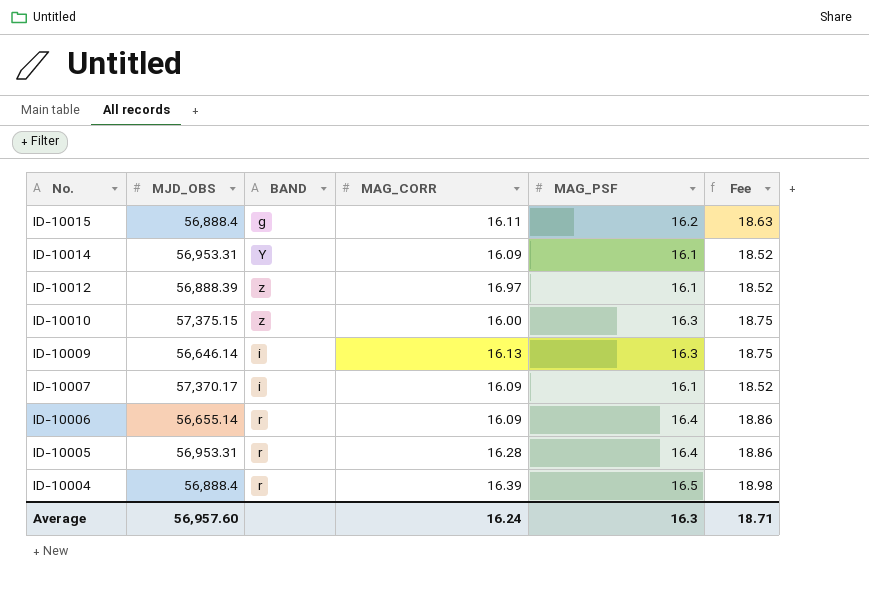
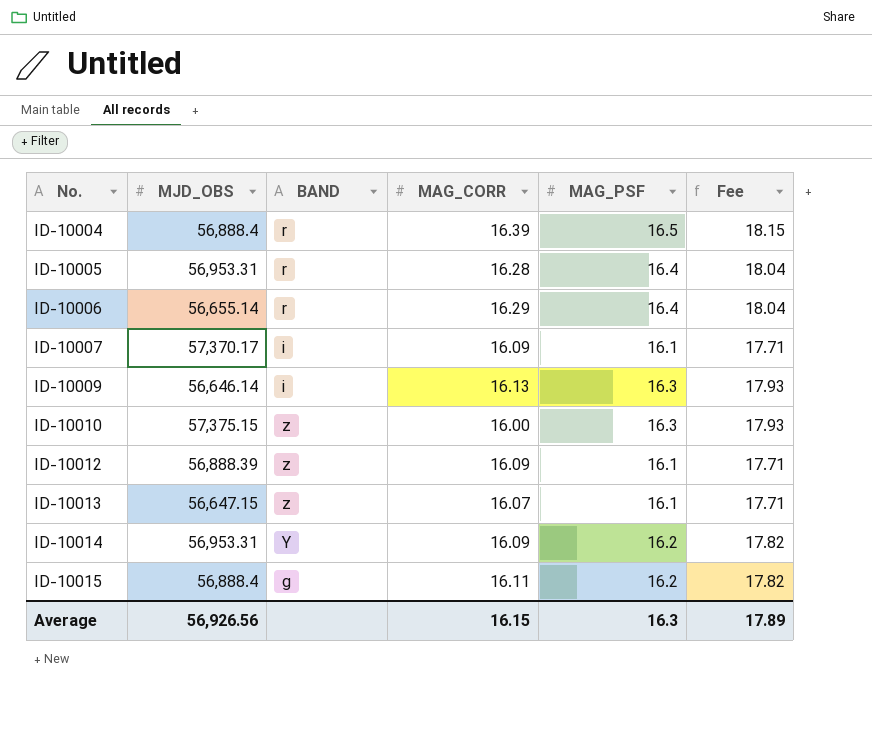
row order: No. descending -> No. ascending
column Fee | formula: [MAG_PSF] * 1.15 -> [MAG_PSF] * 1.1
ID-10006 | MAG_CORR: 16.09 -> 16.29
ID-10012 | MAG_CORR: 16.97 -> 16.09
row ID-10013: none -> 56,647.15 | z | 16.07 | 16.1 | 17.71
ID-10014 | MAG_PSF: 16.1 -> 16.2
Average | MJD_OBS: 56,957.60 -> 56,926.56
Average | MAG_CORR: 16.24 -> 16.15
Average | Fee: 18.71 -> 17.89

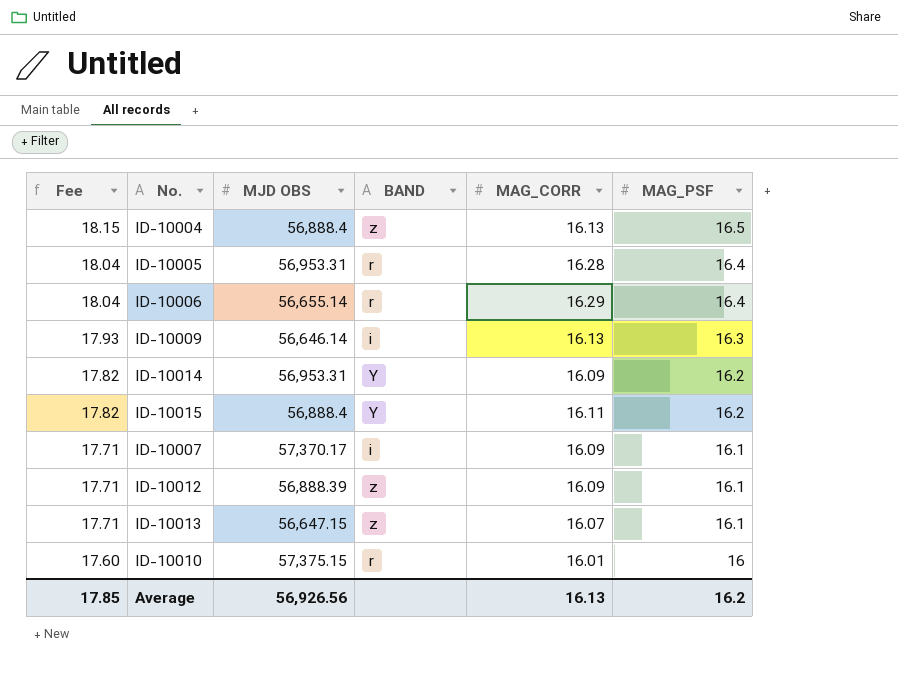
row order: No. ascending -> Fee descending
column Fee | position: 6 -> 1
column name: MJD_OBS -> MJD OBS
ID-10004 | BAND: r -> z
ID-10004 | MAG_CORR: 16.39 -> 16.13
ID-10015 | BAND: g -> Y
ID-10010 | Fee: 17.93 -> 17.60
ID-10010 | BAND: z -> r
ID-10010 | MAG_CORR: 16.00 -> 16.01
ID-10010 | MAG_PSF: 16.3 -> 16
Average | Fee: 17.89 -> 17.85
Average | MAG_CORR: 16.15 -> 16.13
Average | MAG_PSF: 16.3 -> 16.2

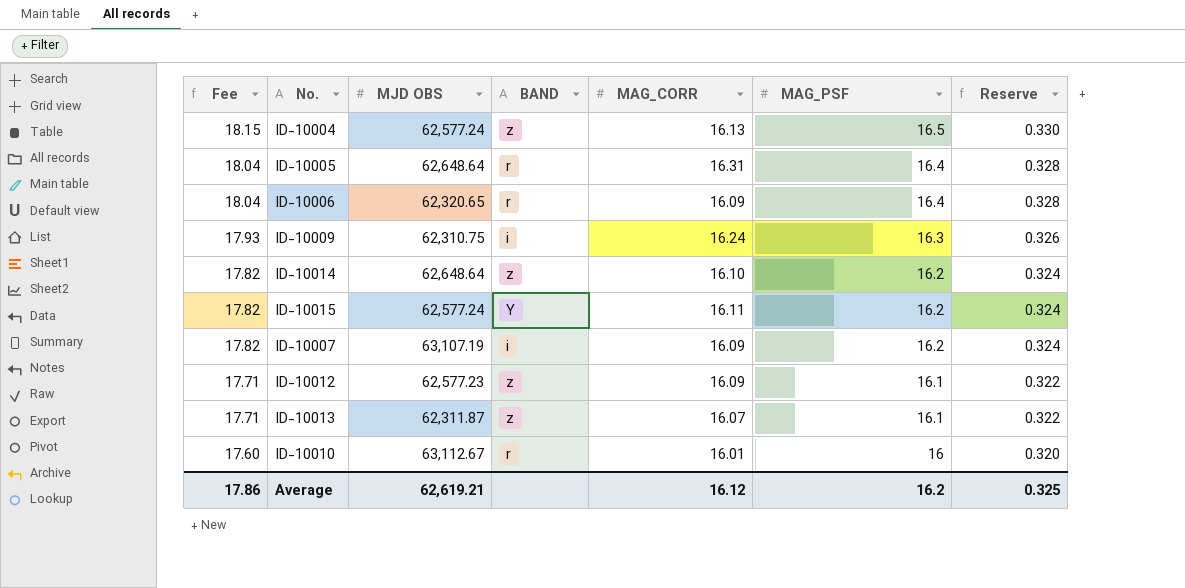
column Reserve | formula: none -> [MAG_PSF] * 0.02
ID-10004 | MJD OBS: 56,888.4 -> 62,577.24
ID-10005 | MJD OBS: 56,953.31 -> 62,648.64
ID-10005 | MAG_CORR: 16.28 -> 16.31
ID-10006 | MJD OBS: 56,655.14 -> 62,320.65
ID-10006 | MAG_CORR: 16.29 -> 16.09
ID-10009 | MJD OBS: 56,646.14 -> 62,310.75
ID-10009 | MAG_CORR: 16.13 -> 16.24
ID-10014 | MJD OBS: 56,953.31 -> 62,648.64
ID-10014 | BAND: Y -> z
ID-10014 | MAG_CORR: 16.09 -> 16.10
ID-10015 | MJD OBS: 56,888.4 -> 62,577.24
ID-10007 | Fee: 17.71 -> 17.82
ID-10007 | MJD OBS: 57,370.17 -> 63,107.19
ID-10007 | MAG_PSF: 16.1 -> 16.2
ID-10012 | MJD OBS: 56,888.39 -> 62,577.23
ID-10013 | MJD OBS: 56,647.15 -> 62,311.87
ID-10010 | MJD OBS: 57,375.15 -> 63,112.67
Average | Fee: 17.85 -> 17.86
Average | MJD OBS: 56,926.56 -> 62,619.21
Average | MAG_CORR: 16.13 -> 16.12

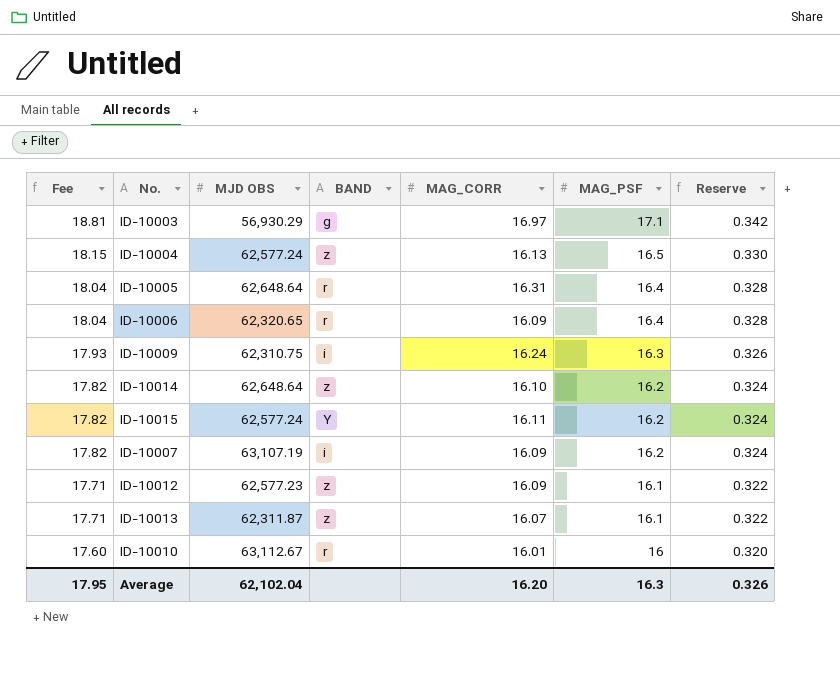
row ID-10003: none -> 18.81 | 56,930.29 | g | 16.97 | 17.1 | 0.342
Average | Fee: 17.86 -> 17.95
Average | MJD OBS: 62,619.21 -> 62,102.04
Average | MAG_CORR: 16.12 -> 16.20
Average | MAG_PSF: 16.2 -> 16.3
Average | Reserve: 0.325 -> 0.326

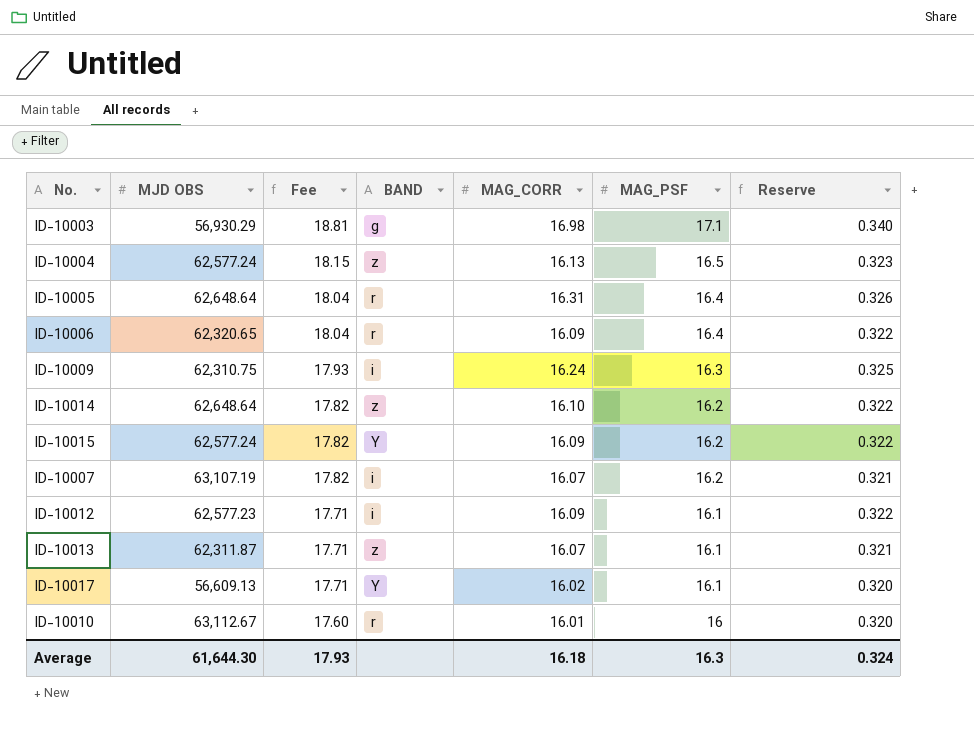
column Fee | position: 1 -> 3
column Reserve | formula: [MAG_PSF] * 0.02 -> [MAG_CORR] * 0.02
ID-10003 | MAG_CORR: 16.97 -> 16.98
ID-10015 | MAG_CORR: 16.11 -> 16.09
ID-10007 | MAG_CORR: 16.09 -> 16.07
ID-10012 | BAND: z -> i
row ID-10017: none -> 56,609.13 | 17.71 | Y | 16.02 | 16.1 | 0.320
Average | MJD OBS: 62,102.04 -> 61,644.30
Average | Fee: 17.95 -> 17.93
Average | MAG_CORR: 16.20 -> 16.18
Average | Reserve: 0.326 -> 0.324

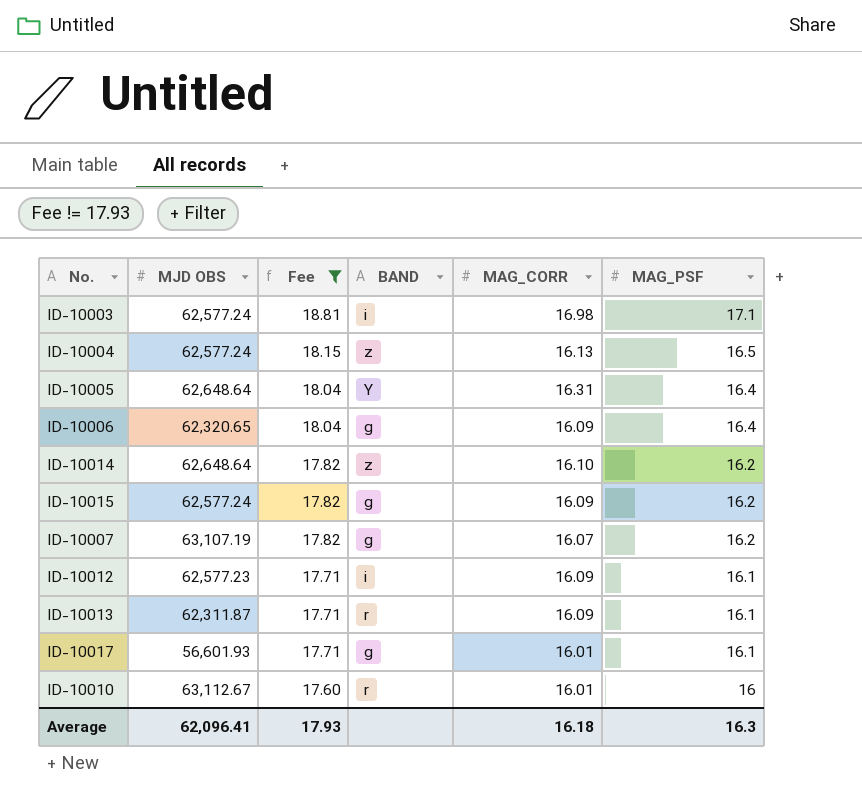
filter: none -> Fee != 17.93
column Reserve | formula: [MAG_CORR] * 0.02 -> none
ID-10003 | MJD OBS: 56,930.29 -> 62,577.24
ID-10003 | BAND: g -> i
ID-10005 | BAND: r -> Y
ID-10006 | BAND: r -> g
ID-10015 | BAND: Y -> g
ID-10007 | BAND: i -> g
ID-10013 | BAND: z -> r
ID-10013 | MAG_CORR: 16.07 -> 16.09
ID-10017 | MJD OBS: 56,609.13 -> 56,601.93
ID-10017 | BAND: Y -> g
ID-10017 | MAG_CORR: 16.02 -> 16.01
Average | MJD OBS: 61,644.30 -> 62,096.41

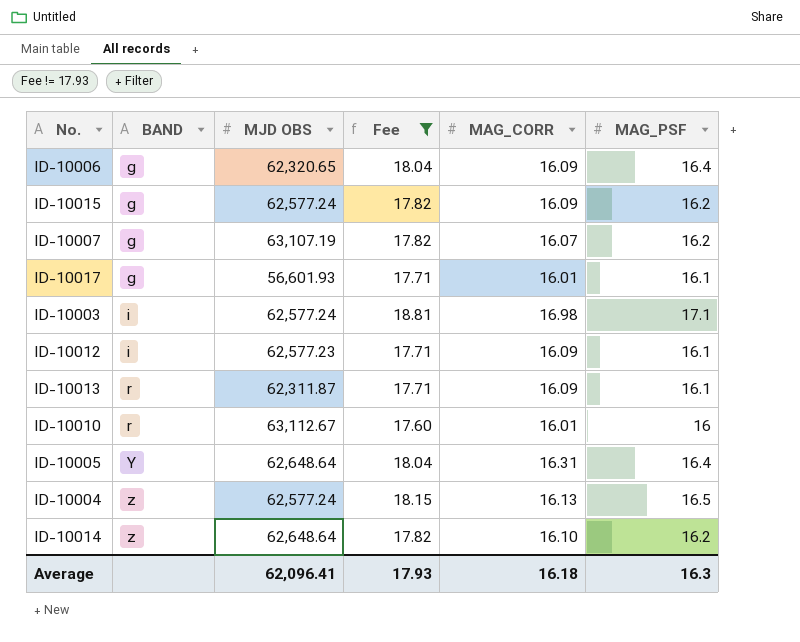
row order: Fee descending -> BAND ascending
column BAND | position: 4 -> 2

